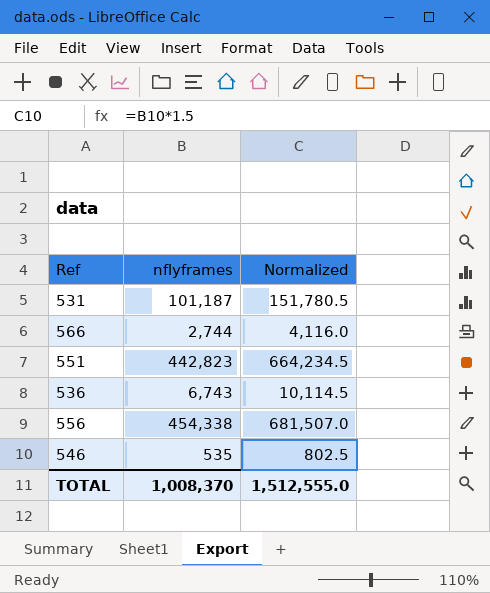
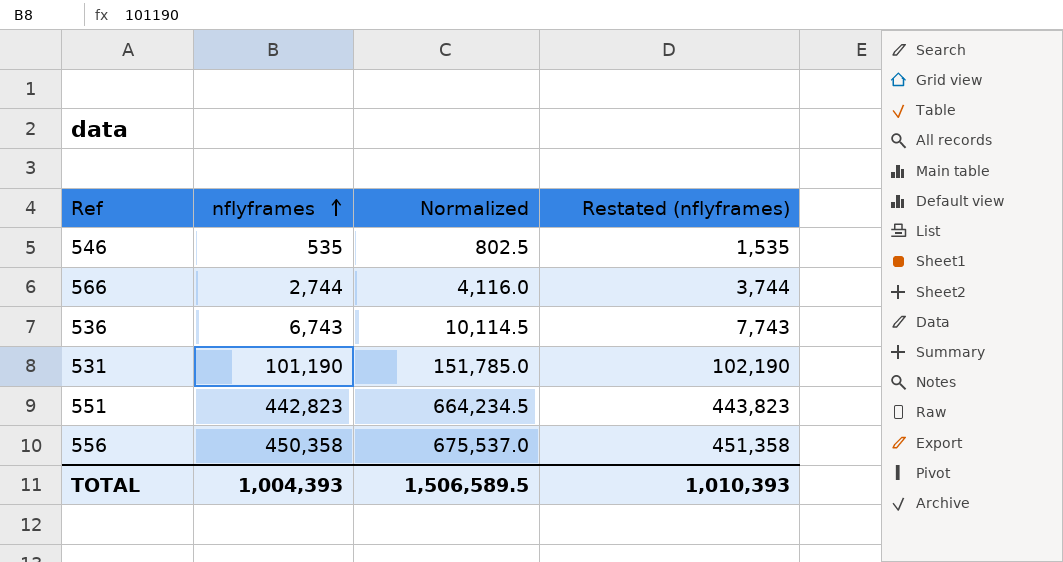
row order: none -> nflyframes ascending
column Restated (nflyframes) | formula: none -> [nflyframes] + 1000
531 | nflyframes: 101,187 -> 101,190
531 | Normalized: 151,780.5 -> 151,785.0
556 | nflyframes: 454,338 -> 450,358
556 | Normalized: 681,507.0 -> 675,537.0
TOTAL | nflyframes: 1,008,370 -> 1,004,393
TOTAL | Normalized: 1,512,555.0 -> 1,506,589.5

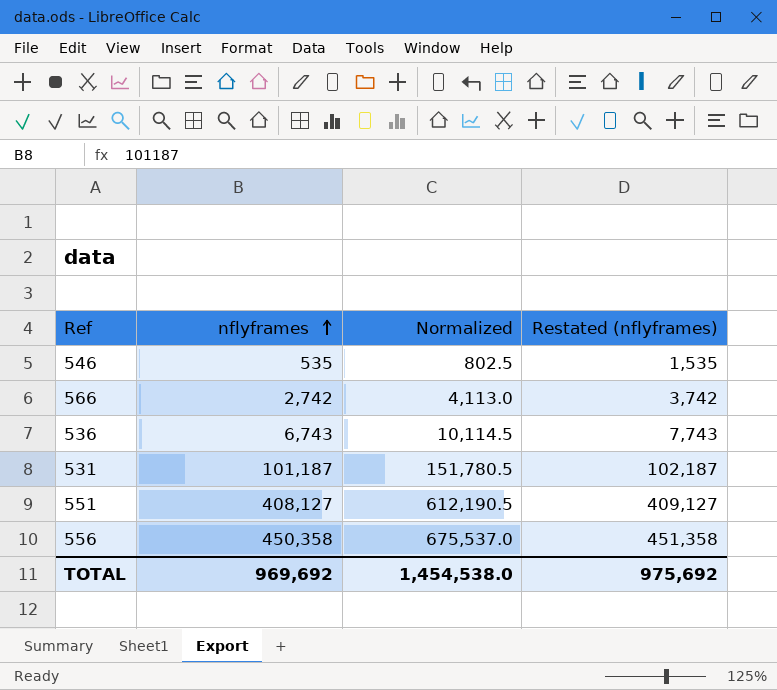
566 | nflyframes: 2,744 -> 2,742
566 | Normalized: 4,116.0 -> 4,113.0
566 | Restated (nflyframes): 3,744 -> 3,742
531 | nflyframes: 101,190 -> 101,187
531 | Normalized: 151,785.0 -> 151,780.5
531 | Restated (nflyframes): 102,190 -> 102,187
551 | nflyframes: 442,823 -> 408,127
551 | Normalized: 664,234.5 -> 612,190.5
551 | Restated (nflyframes): 443,823 -> 409,127
TOTAL | nflyframes: 1,004,393 -> 969,692
TOTAL | Normalized: 1,506,589.5 -> 1,454,538.0
TOTAL | Restated (nflyframes): 1,010,393 -> 975,692

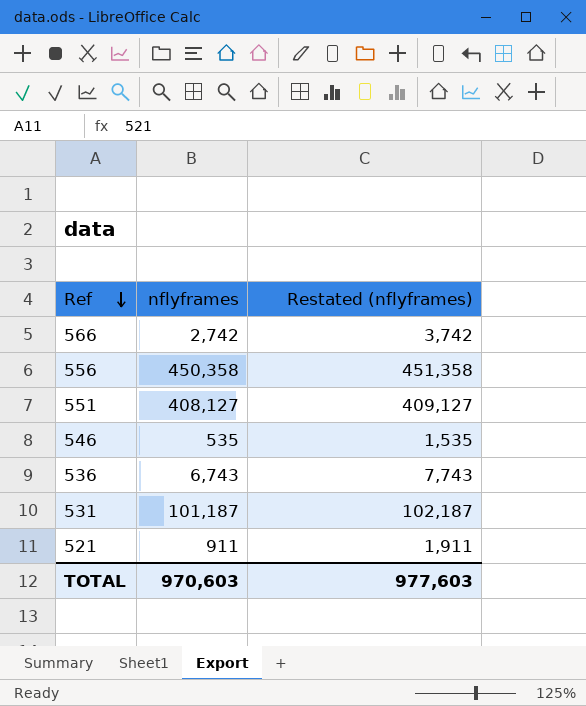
row order: nflyframes ascending -> Ref descending
column Normalized | formula: [nflyframes] * 1.5 -> none
row 521: none -> 911 | 1,911
TOTAL | nflyframes: 969,692 -> 970,603
TOTAL | Restated (nflyframes): 975,692 -> 977,603

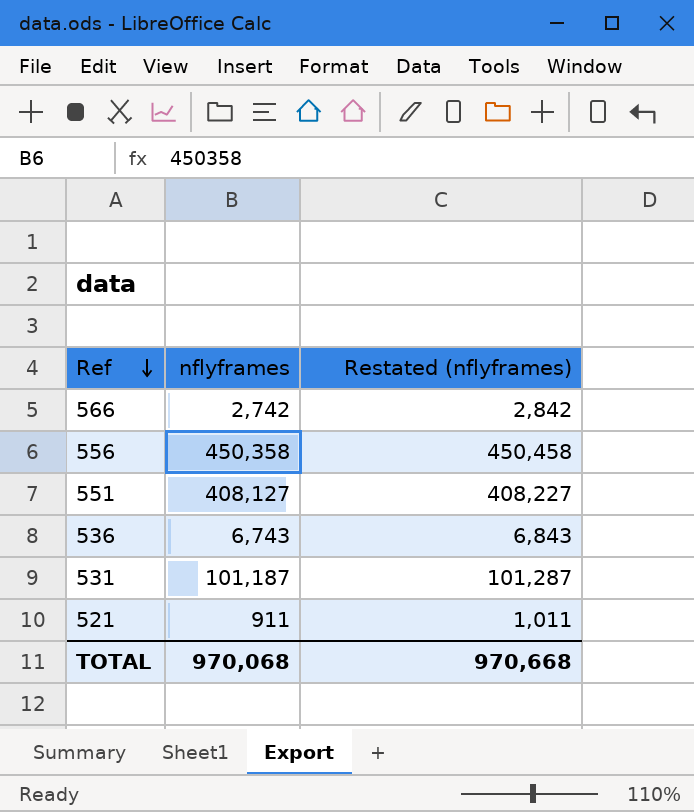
column Restated (nflyframes) | formula: [nflyframes] + 1000 -> [nflyframes] + 100
row 546: 535 | 1,535 -> none
TOTAL | nflyframes: 970,603 -> 970,068
TOTAL | Restated (nflyframes): 977,603 -> 970,668

